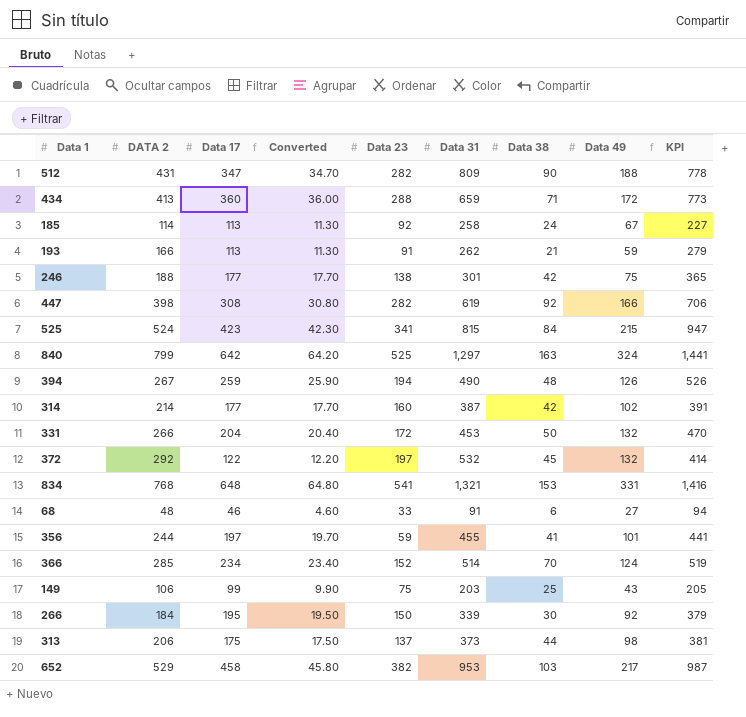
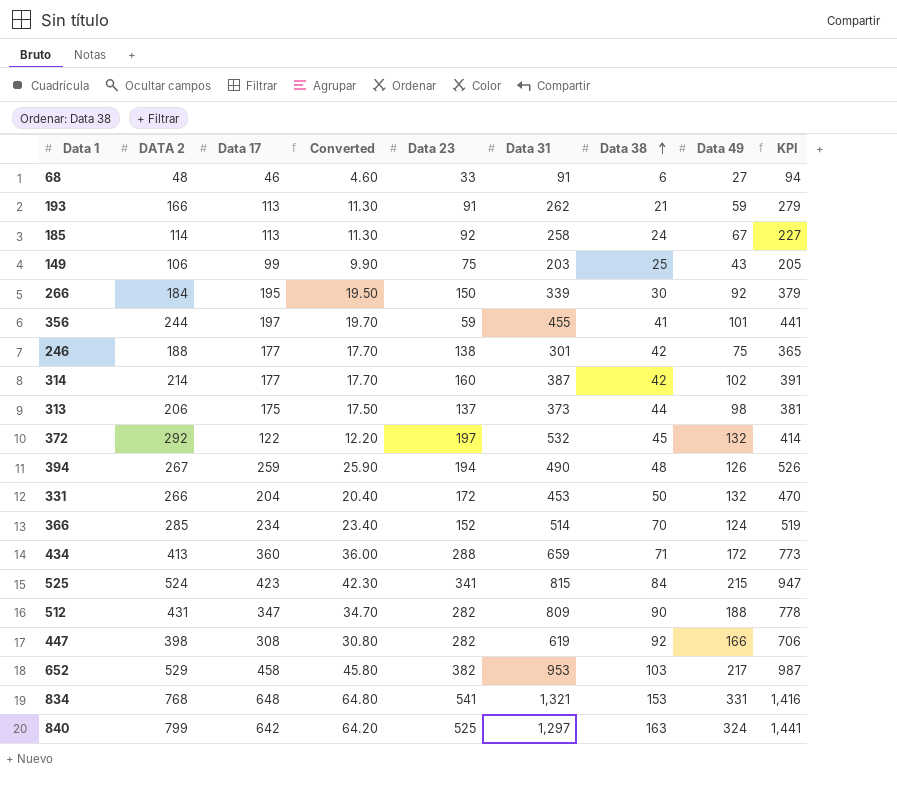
row order: none -> Data 38 ascending

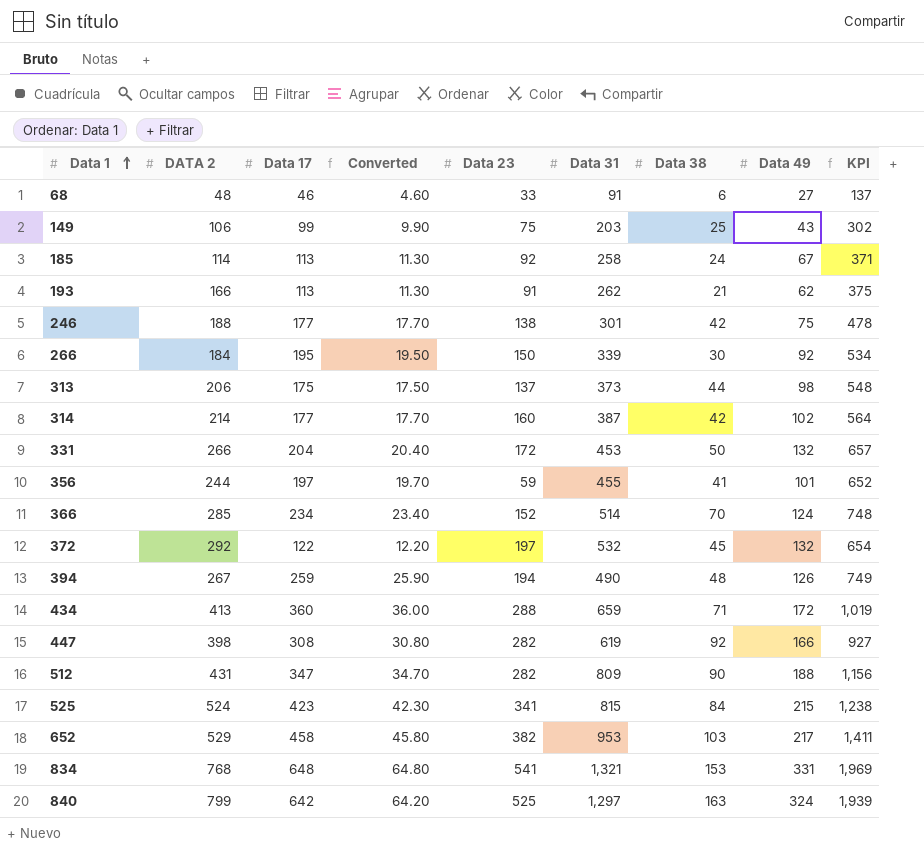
row order: Data 38 ascending -> Data 1 ascending
column KPI | formula: [DATA 2] + [Data 17] -> [Data 17] + [Data 31]
193 | Data 49: 59 -> 62

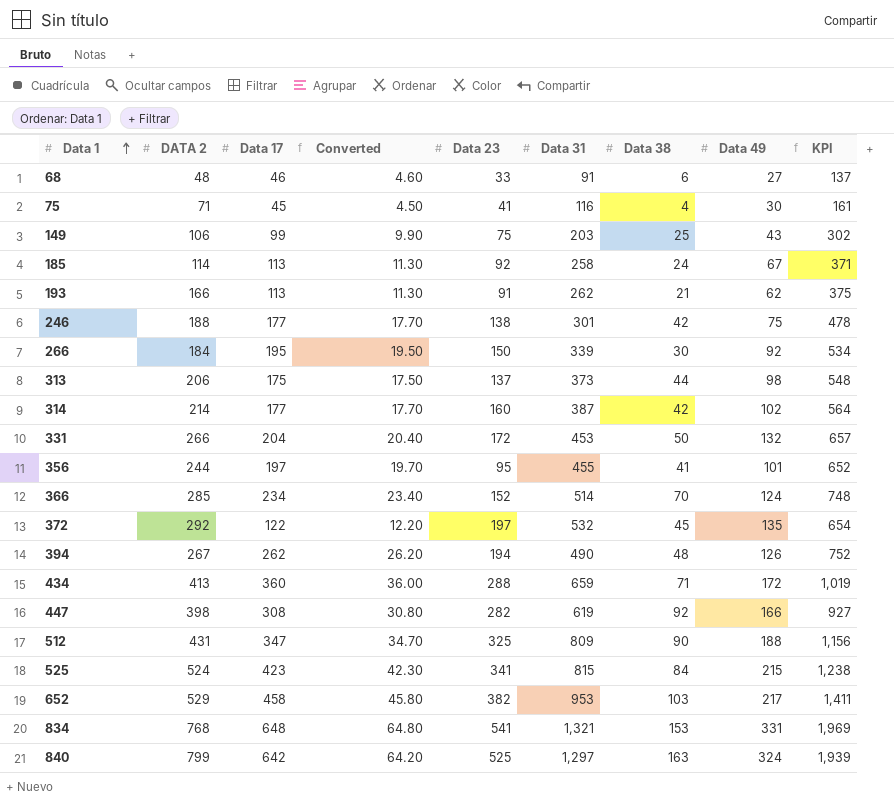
row 75: none -> 71 | 45 | 4.50 | 41 | 116 | 4 | 30 | 161
356 | Data 23: 59 -> 95
372 | Data 49: 132 -> 135
394 | Data 17: 259 -> 262
394 | Converted: 25.90 -> 26.20
394 | KPI: 749 -> 752
512 | Data 23: 282 -> 325

